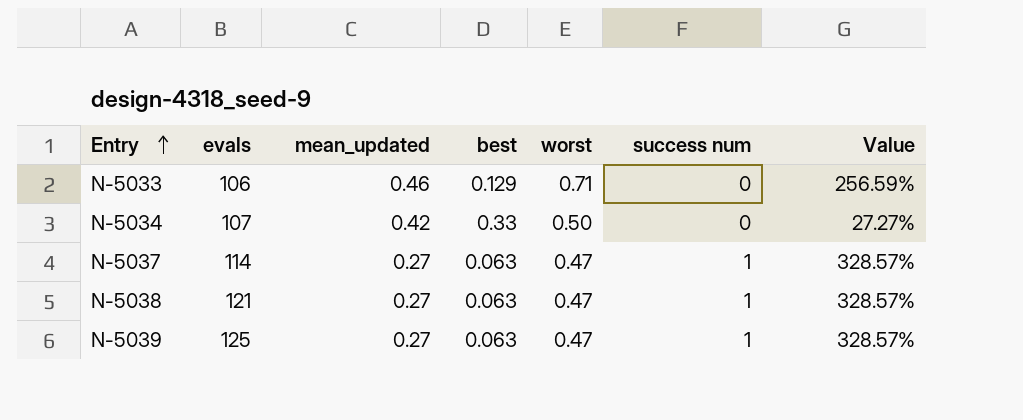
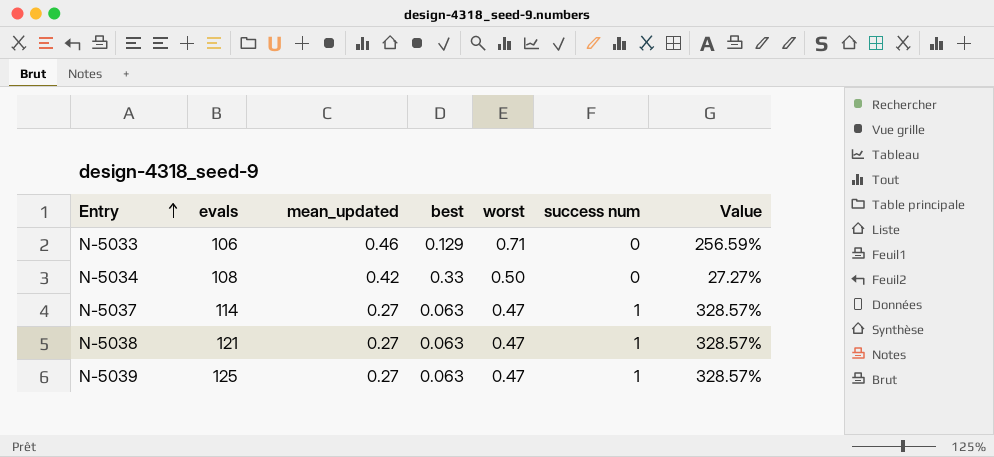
N-5034 | evals: 107 -> 108

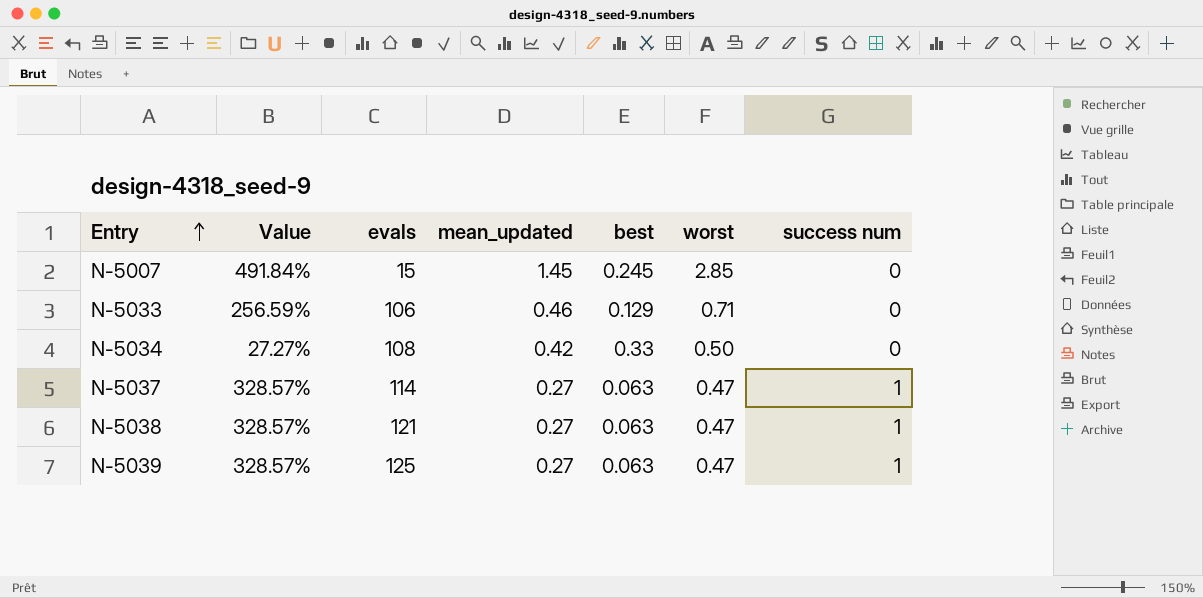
column Value | position: 7 -> 2
row N-5007: none -> 491.84% | 15 | 1.45 | 0.245 | 2.85 | 0

